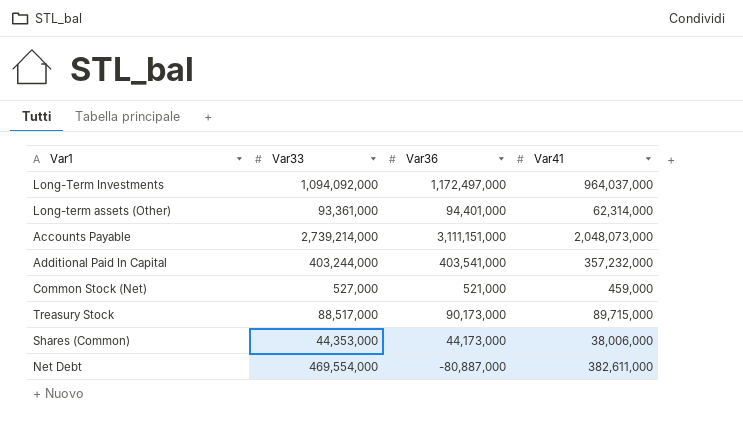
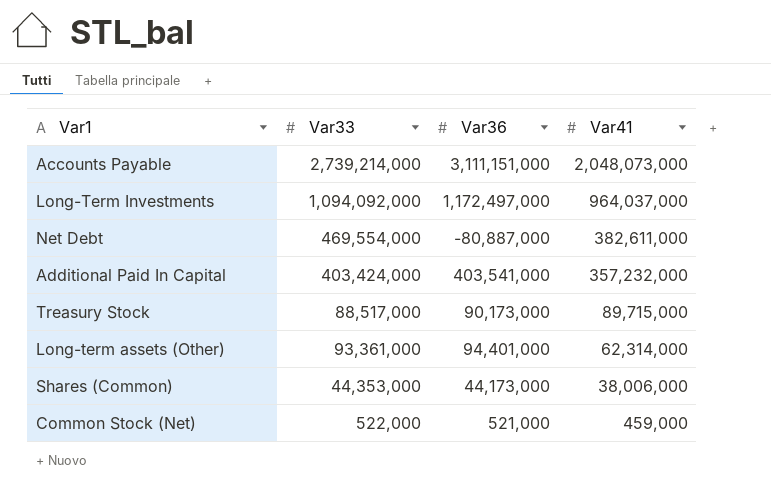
row order: none -> Var41 descending
Additional Paid In Capital | Var33: 403,244,000 -> 403,424,000
Common Stock (Net) | Var33: 527,000 -> 522,000

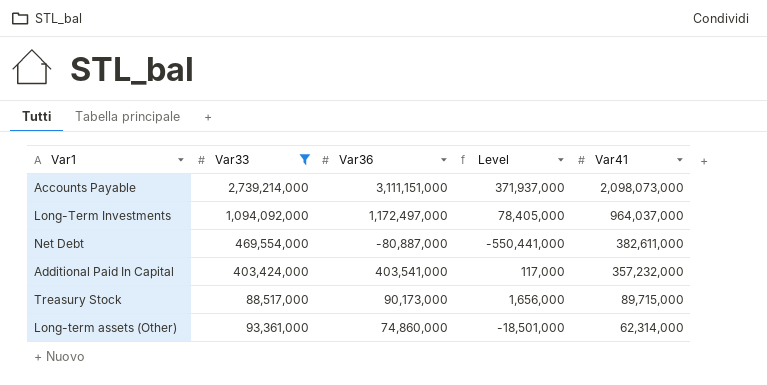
filter: none -> Var33 >= 88,517,000
column Level | formula: none -> [Var36] - [Var33]
Accounts Payable | Var41: 2,048,073,000 -> 2,098,073,000
Long-term assets (Other) | Var36: 94,401,000 -> 74,860,000

